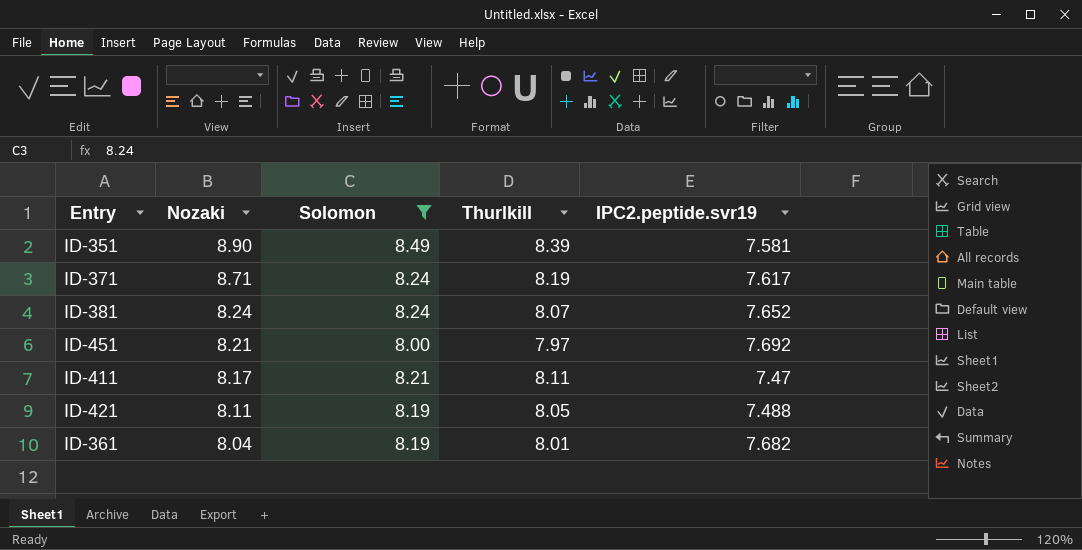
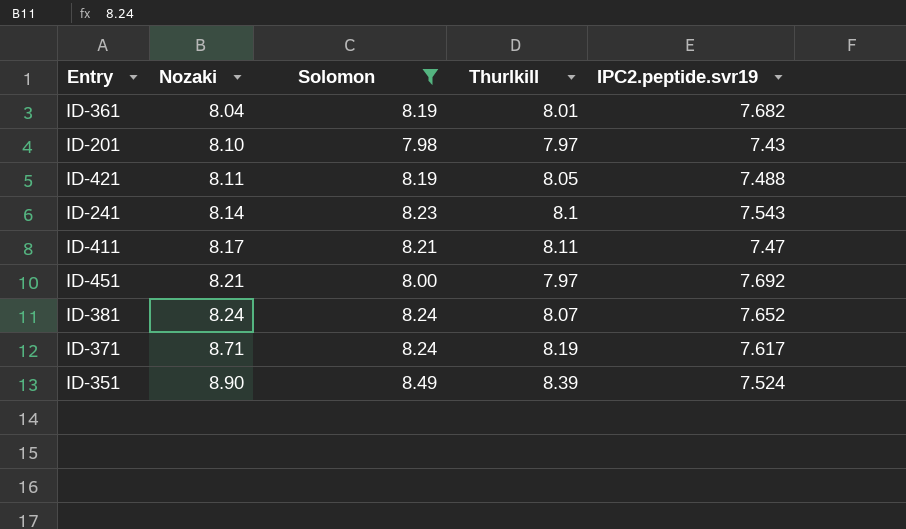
row order: Nozaki descending -> Nozaki ascending
row ID-201: none -> 8.10 | 7.98 | 7.97 | 7.43
row ID-241: none -> 8.14 | 8.23 | 8.1 | 7.543
ID-351 | IPC2.peptide.svr19: 7.581 -> 7.524

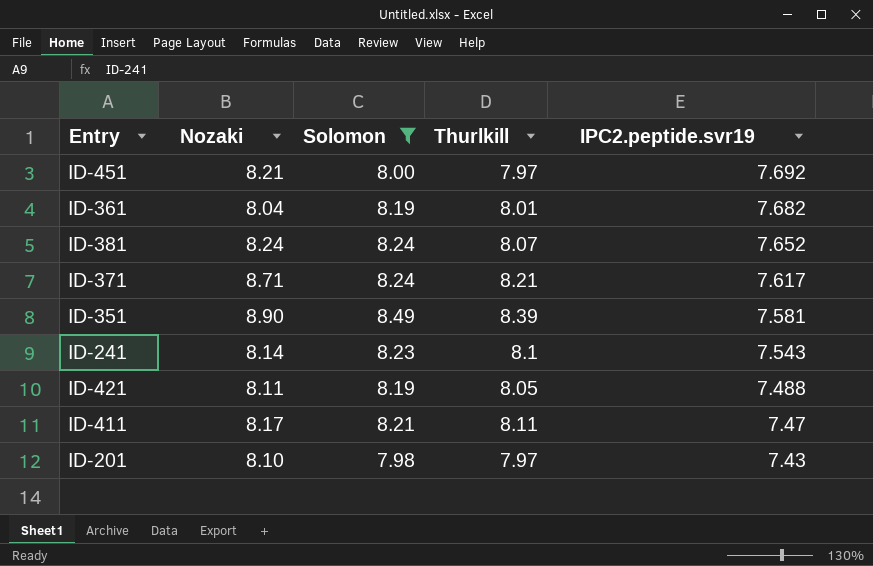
row order: Nozaki ascending -> IPC2.peptide.svr19 descending
ID-371 | Thurlkill: 8.19 -> 8.21
ID-351 | IPC2.peptide.svr19: 7.524 -> 7.581

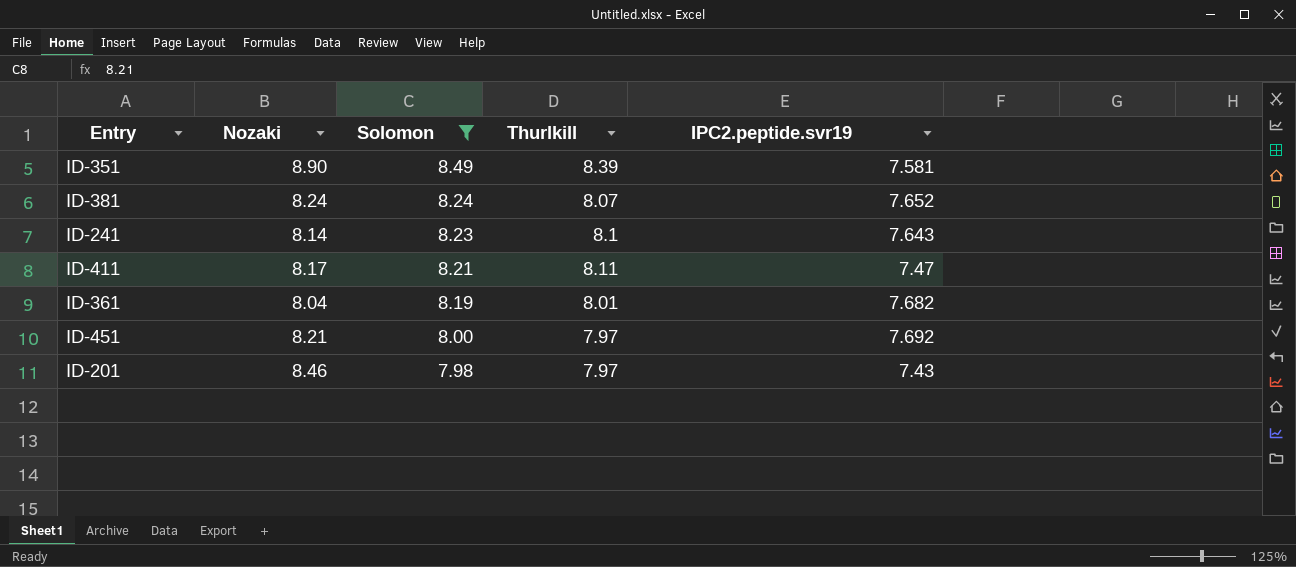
row order: IPC2.peptide.svr19 descending -> Solomon descending
row ID-371: 8.71 | 8.24 | 8.21 | 7.617 -> none
row ID-421: 8.11 | 8.19 | 8.05 | 7.488 -> none
ID-241 | IPC2.peptide.svr19: 7.543 -> 7.643
ID-201 | Nozaki: 8.10 -> 8.46

